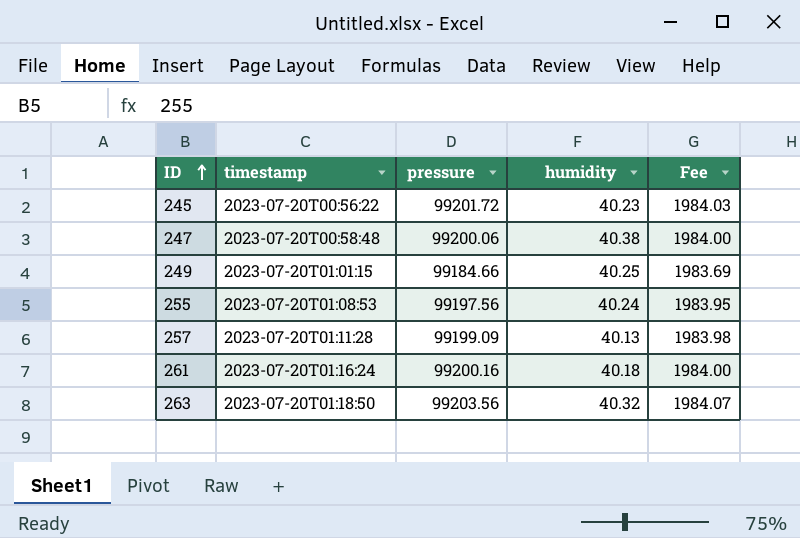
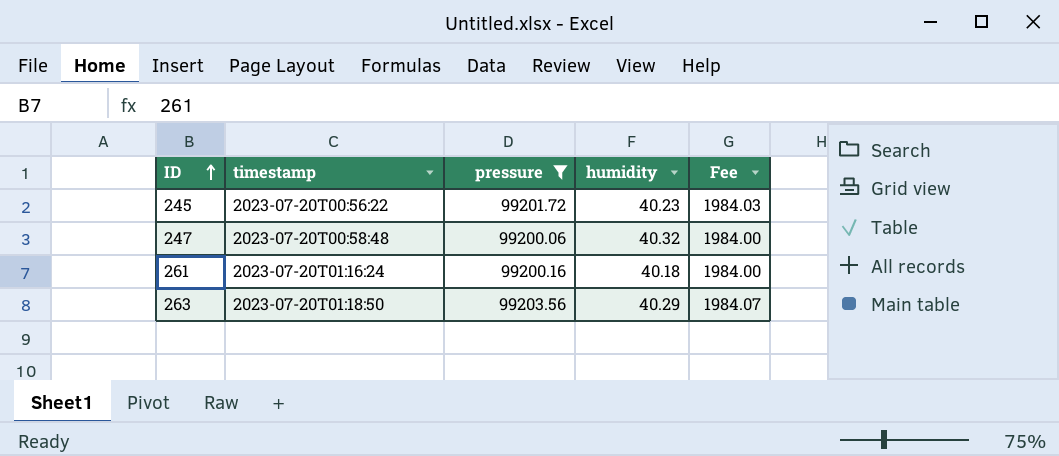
filter: none -> pressure >= 99200.06
247 | humidity: 40.38 -> 40.32
263 | humidity: 40.32 -> 40.29

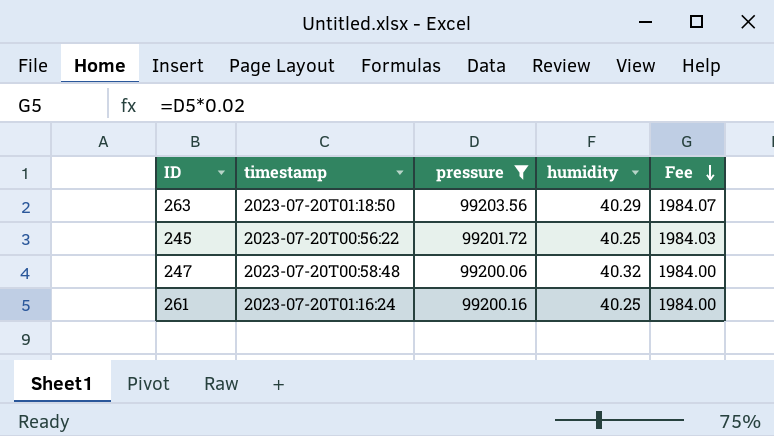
row order: ID ascending -> Fee descending
245 | humidity: 40.23 -> 40.25
261 | humidity: 40.18 -> 40.25

